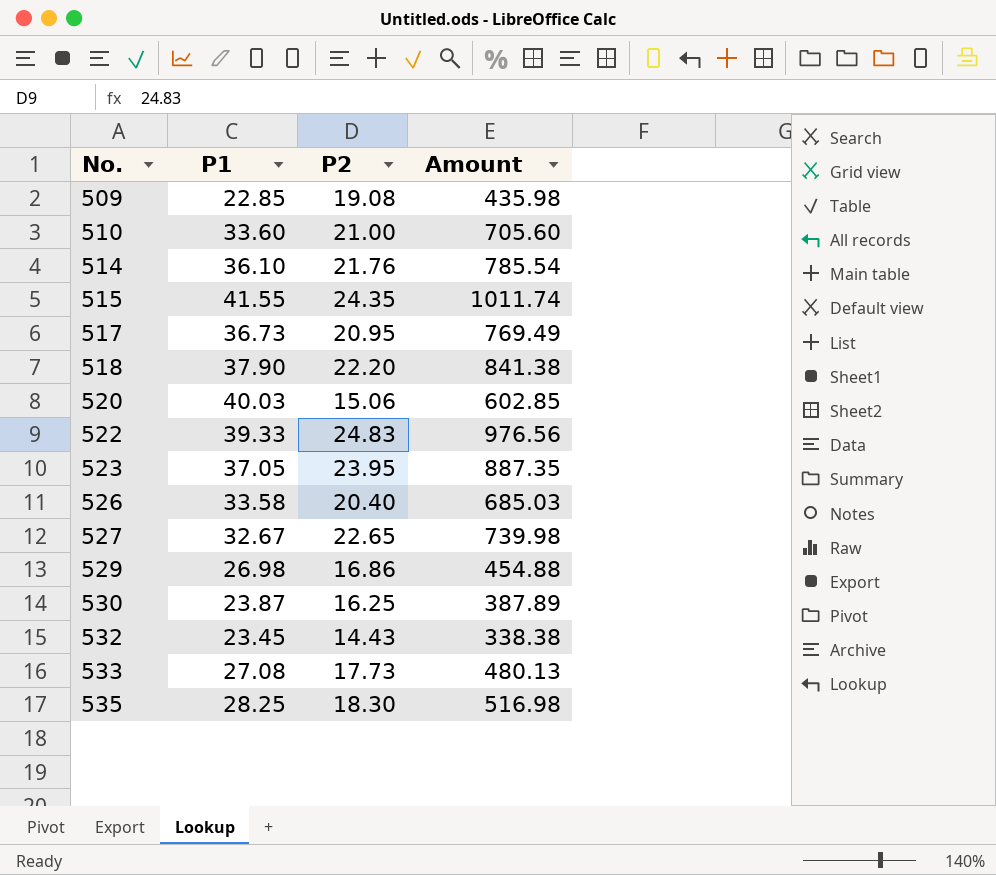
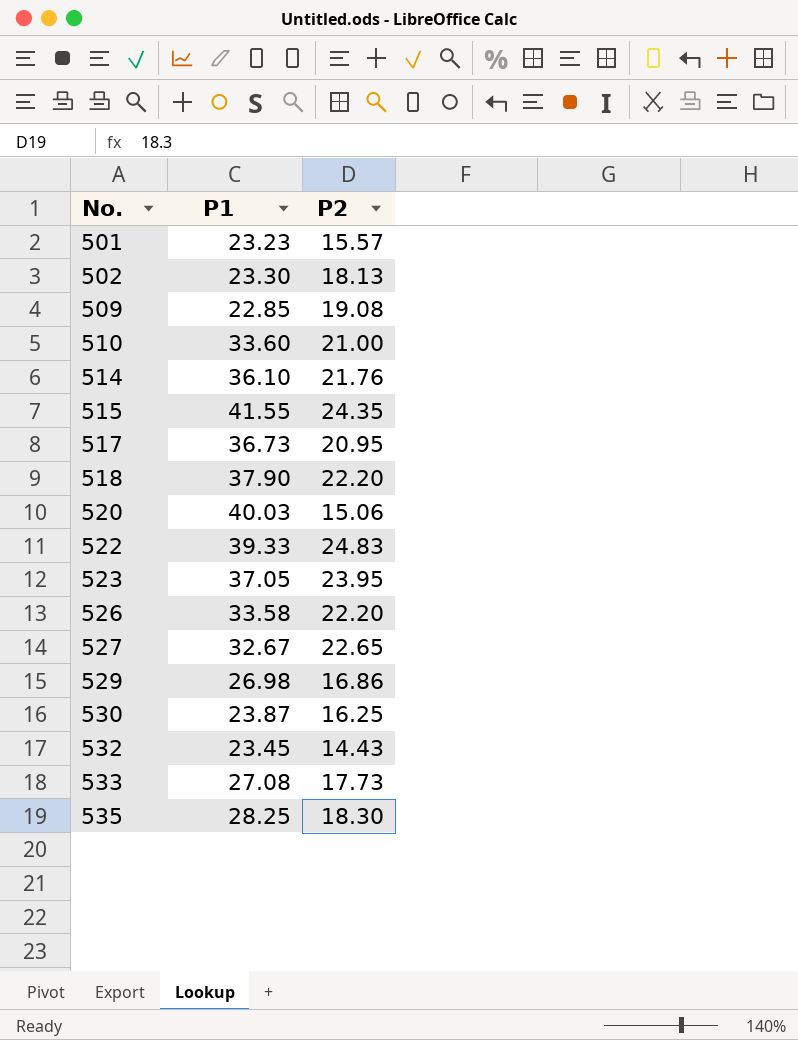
column Amount | formula: [P1] * [P2] -> none
row 501: none -> 23.23 | 15.57
row 502: none -> 23.30 | 18.13
526 | P2: 20.40 -> 22.20

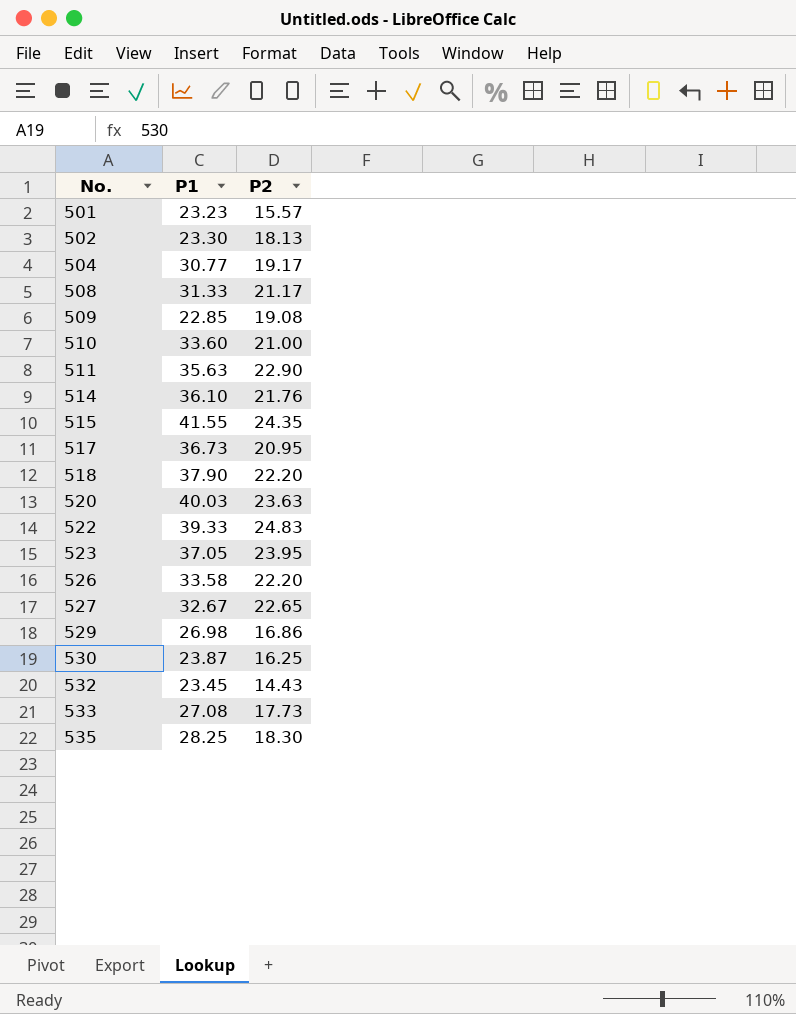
row 504: none -> 30.77 | 19.17
row 508: none -> 31.33 | 21.17
row 511: none -> 35.63 | 22.90
520 | P2: 15.06 -> 23.63

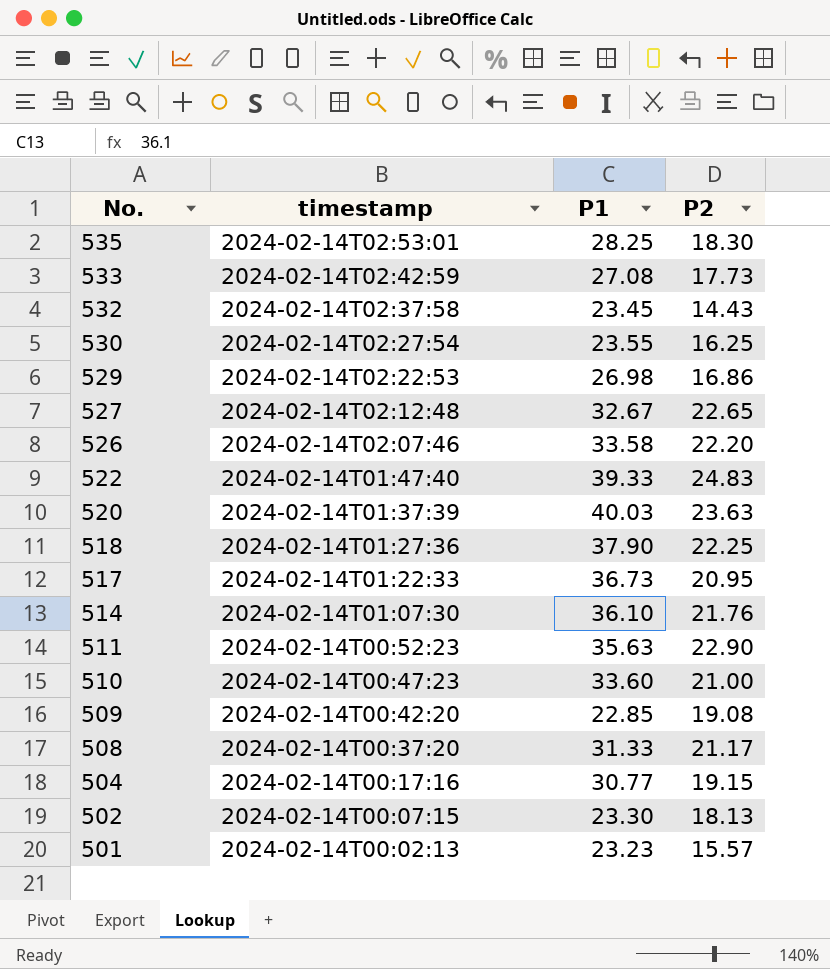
row order: No. ascending -> No. descending
column timestamp | position: none -> 2
row 515: 41.55 | 24.35 -> none
row 523: 37.05 | 23.95 -> none
530 | P1: 23.87 -> 23.55
518 | P2: 22.20 -> 22.25
504 | P2: 19.17 -> 19.15

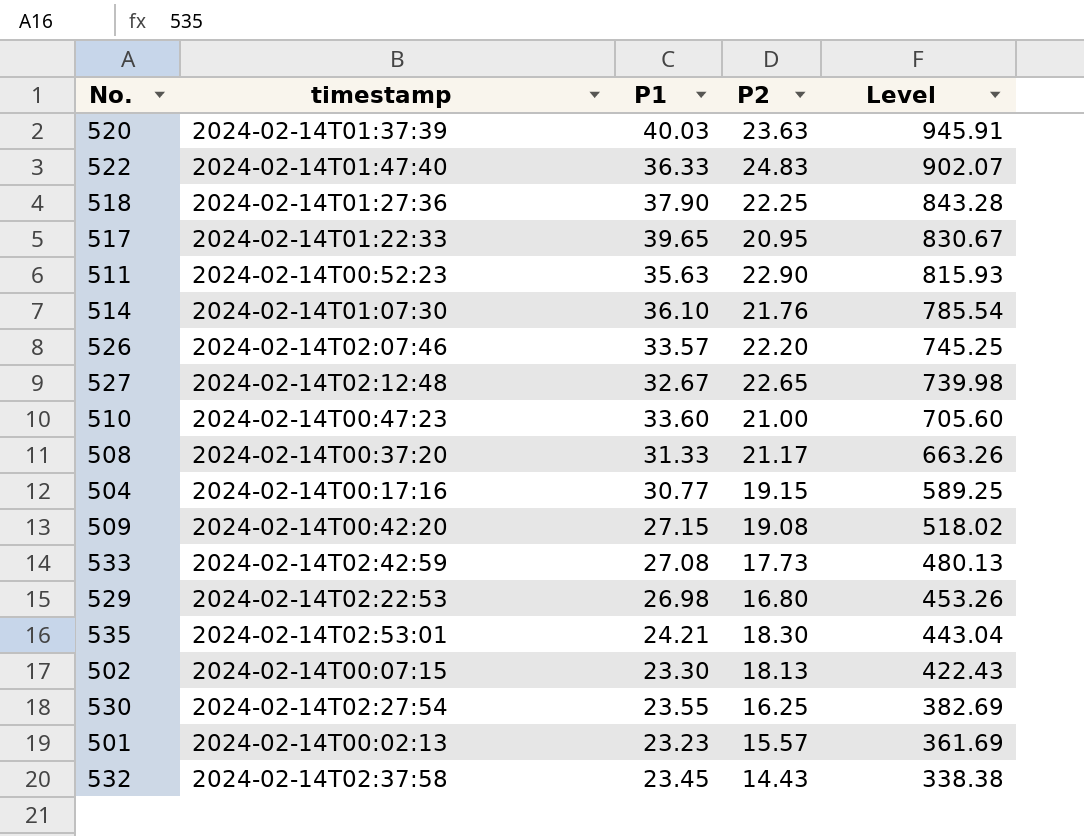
row order: No. descending -> Level descending
column Level | formula: none -> [P1] * [P2]
522 | P1: 39.33 -> 36.33
517 | P1: 36.73 -> 39.65
526 | P1: 33.58 -> 33.57
509 | P1: 22.85 -> 27.15
529 | P2: 16.86 -> 16.80
535 | P1: 28.25 -> 24.21

